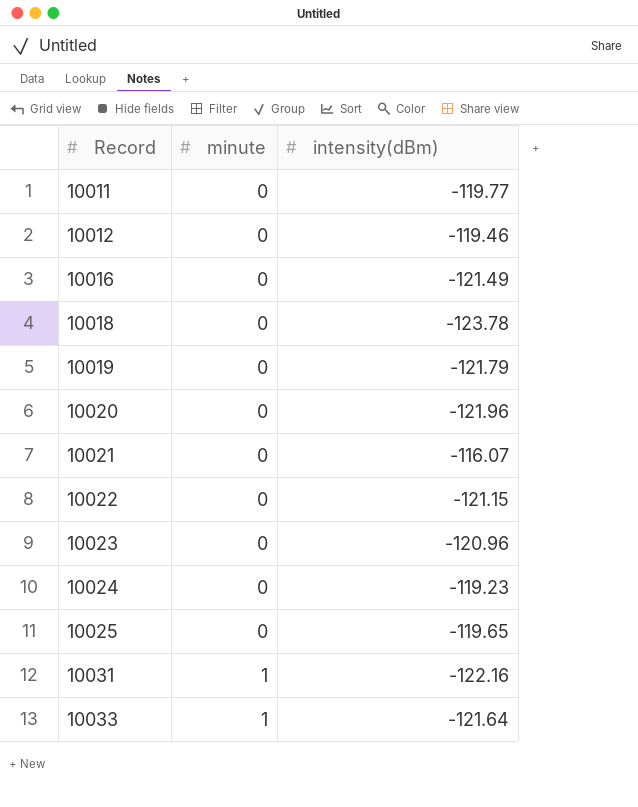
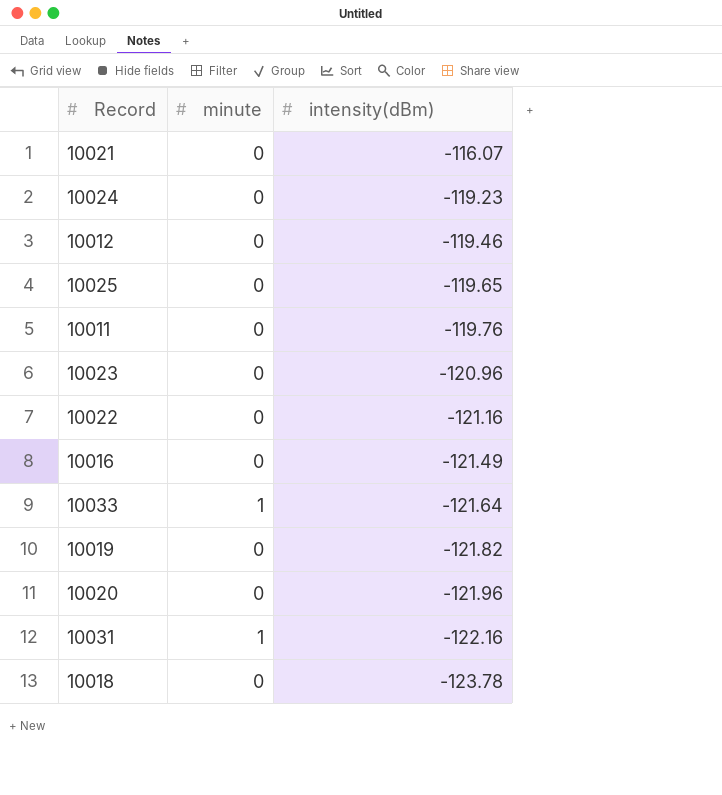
row order: Record ascending -> intensity(dBm) descending
10011 | intensity(dBm): -119.77 -> -119.76
10022 | intensity(dBm): -121.15 -> -121.16
10019 | intensity(dBm): -121.79 -> -121.82

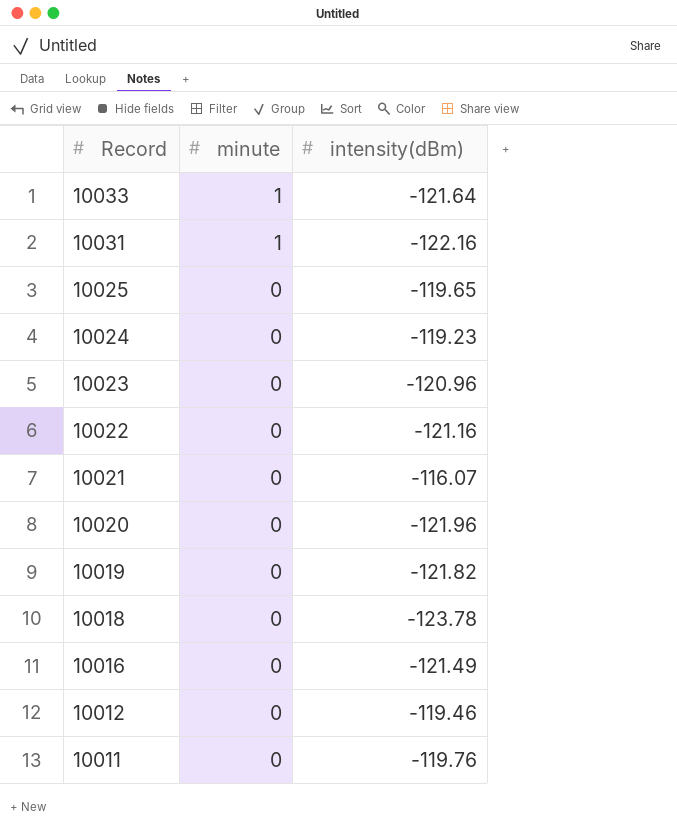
row order: intensity(dBm) descending -> Record descending

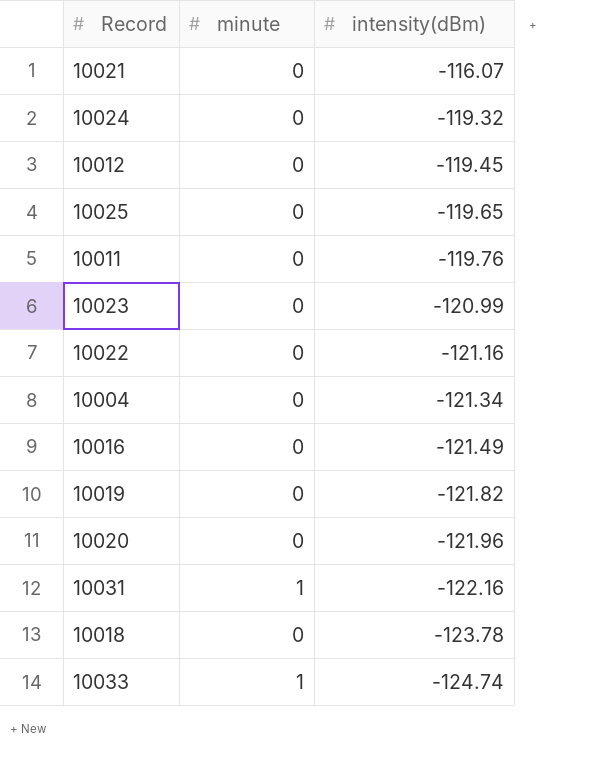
row order: Record descending -> intensity(dBm) descending
10024 | intensity(dBm): -119.23 -> -119.32
10012 | intensity(dBm): -119.46 -> -119.45
10023 | intensity(dBm): -120.96 -> -120.99
row 10004: none -> 0 | -121.34
10033 | intensity(dBm): -121.64 -> -124.74

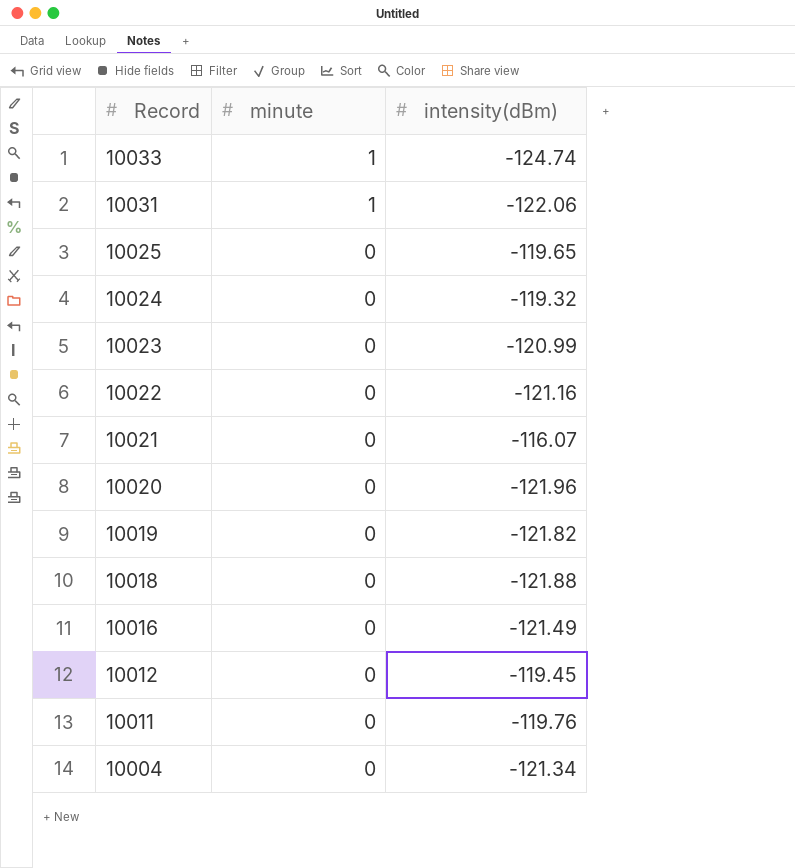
row order: intensity(dBm) descending -> Record descending
10031 | intensity(dBm): -122.16 -> -122.06
10018 | intensity(dBm): -123.78 -> -121.88

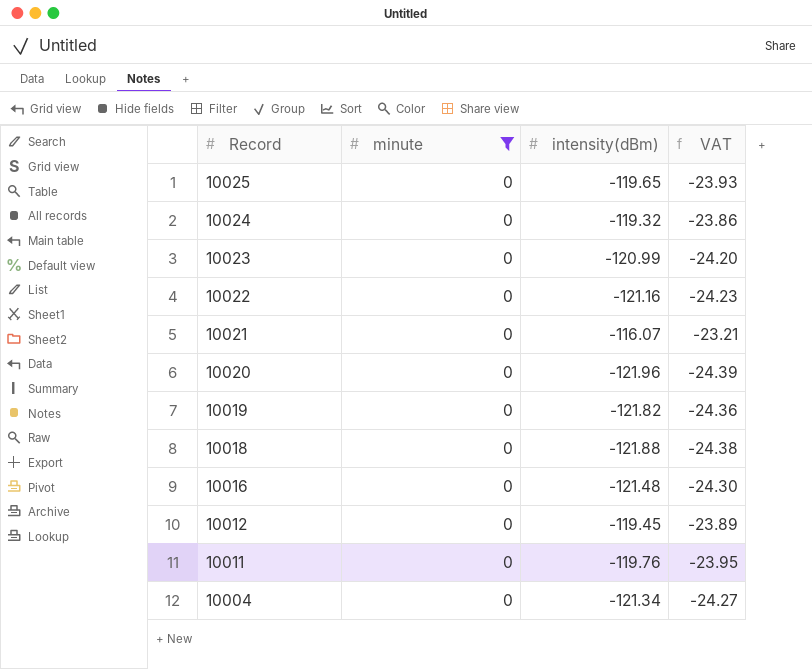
filter: none -> minute = 0
column VAT | formula: none -> [intensity(dBm)] * 0.2
10016 | intensity(dBm): -121.49 -> -121.48

